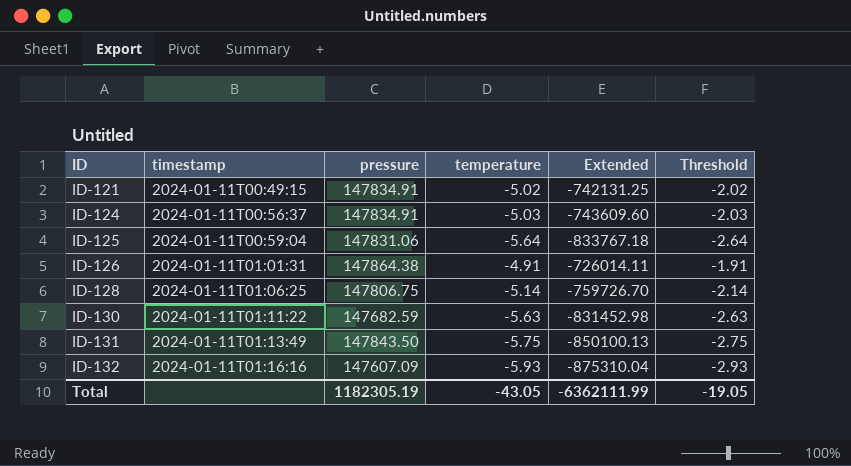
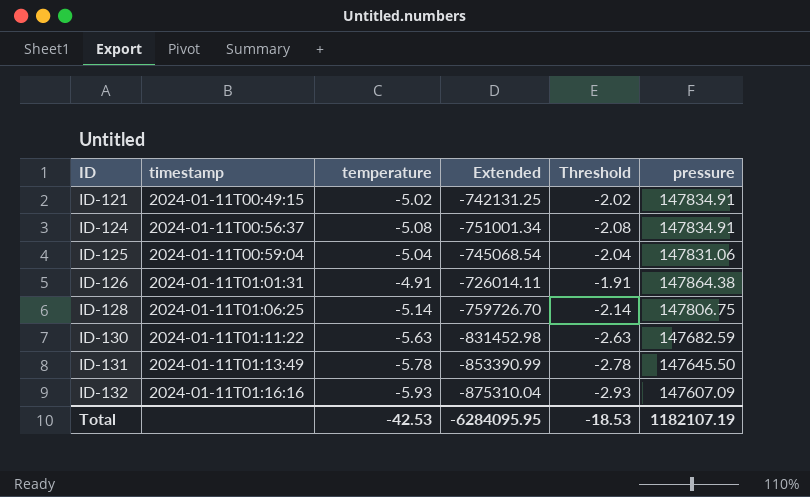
column pressure | position: 3 -> 6
ID-124 | temperature: -5.03 -> -5.08
ID-124 | Extended: -743609.60 -> -751001.34
ID-124 | Threshold: -2.03 -> -2.08
ID-125 | temperature: -5.64 -> -5.04
ID-125 | Extended: -833767.18 -> -745068.54
ID-125 | Threshold: -2.64 -> -2.04
ID-131 | temperature: -5.75 -> -5.78
ID-131 | Extended: -850100.13 -> -853390.99
ID-131 | Threshold: -2.75 -> -2.78
ID-131 | pressure: 147843.50 -> 147645.50
Total | temperature: -43.05 -> -42.53
Total | Extended: -6362111.99 -> -6284095.95
Total | Threshold: -19.05 -> -18.53
Total | pressure: 1182305.19 -> 1182107.19

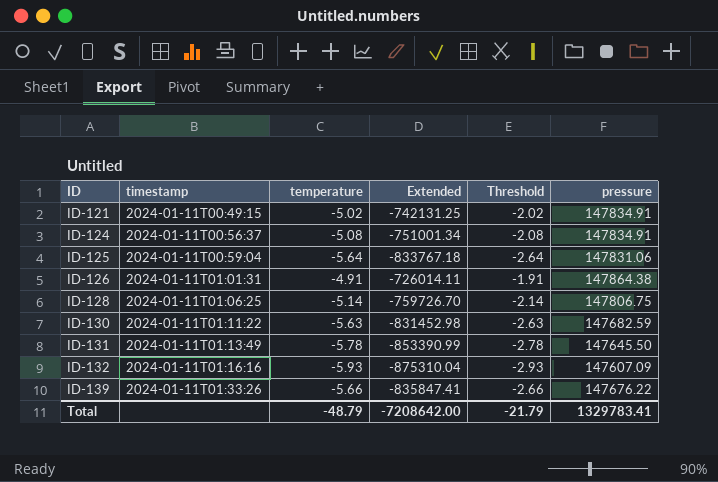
ID-125 | temperature: -5.04 -> -5.64
ID-125 | Extended: -745068.54 -> -833767.18
ID-125 | Threshold: -2.04 -> -2.64
row ID-139: none -> 2024-01-11T01:33:26 | -5.66 | -835847.41 | -2.66 | 147676.22
Total | temperature: -42.53 -> -48.79
Total | Extended: -6284095.95 -> -7208642.00
Total | Threshold: -18.53 -> -21.79
Total | pressure: 1182107.19 -> 1329783.41

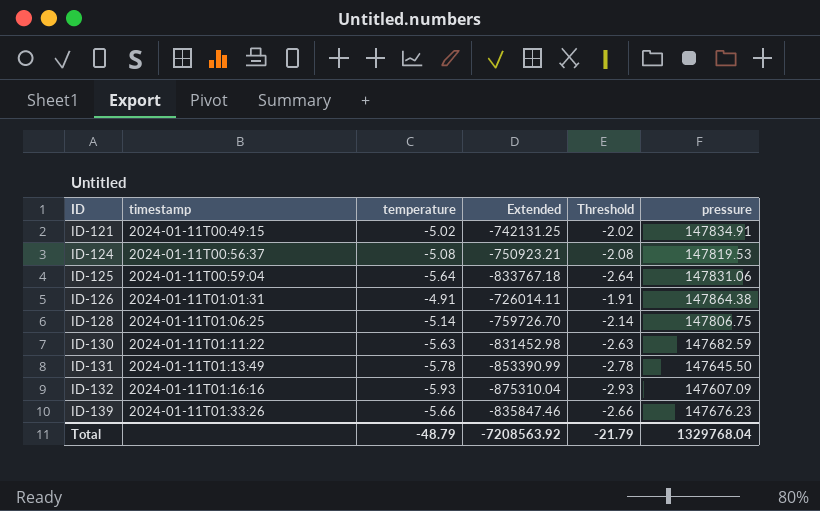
ID-124 | Extended: -751001.34 -> -750923.21
ID-124 | pressure: 147834.91 -> 147819.53
ID-139 | Extended: -835847.41 -> -835847.46
ID-139 | pressure: 147676.22 -> 147676.23
Total | Extended: -7208642.00 -> -7208563.92
Total | pressure: 1329783.41 -> 1329768.04

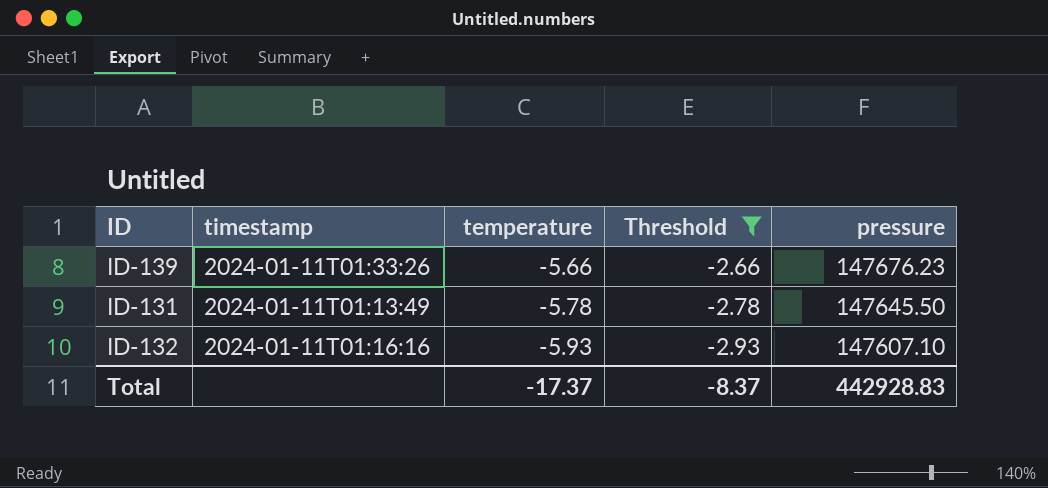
filter: none -> Threshold <= -2.66
row order: ID ascending -> temperature descending
column Extended | formula: [temperature] * [pressure] -> none
ID-132 | pressure: 147607.09 -> 147607.10
Total | temperature: -48.79 -> -17.37
Total | Threshold: -21.79 -> -8.37
Total | pressure: 1329768.04 -> 442928.83

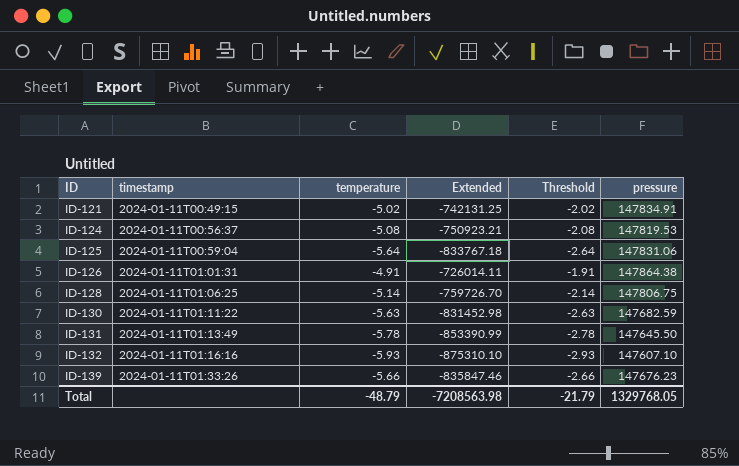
filter: Threshold <= -2.66 -> none
row order: temperature descending -> ID ascending
column Extended | formula: none -> [temperature] * [pressure]
Total | temperature: -17.37 -> -48.79
Total | Threshold: -8.37 -> -21.79
Total | pressure: 442928.83 -> 1329768.05

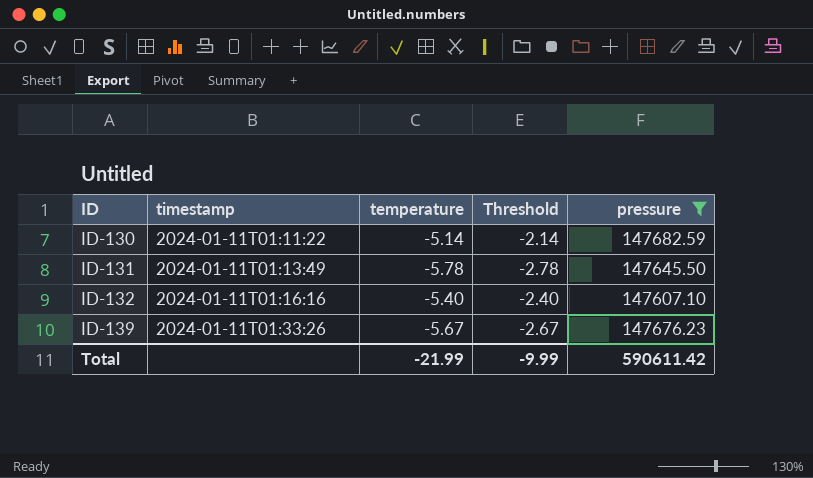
filter: none -> pressure <= 147682.59
column Extended | formula: [temperature] * [pressure] -> none
ID-130 | temperature: -5.63 -> -5.14
ID-130 | Threshold: -2.63 -> -2.14
ID-132 | temperature: -5.93 -> -5.40
ID-132 | Threshold: -2.93 -> -2.40
ID-139 | temperature: -5.66 -> -5.67
ID-139 | Threshold: -2.66 -> -2.67
Total | temperature: -48.79 -> -21.99
Total | Threshold: -21.79 -> -9.99
Total | pressure: 1329768.05 -> 590611.42

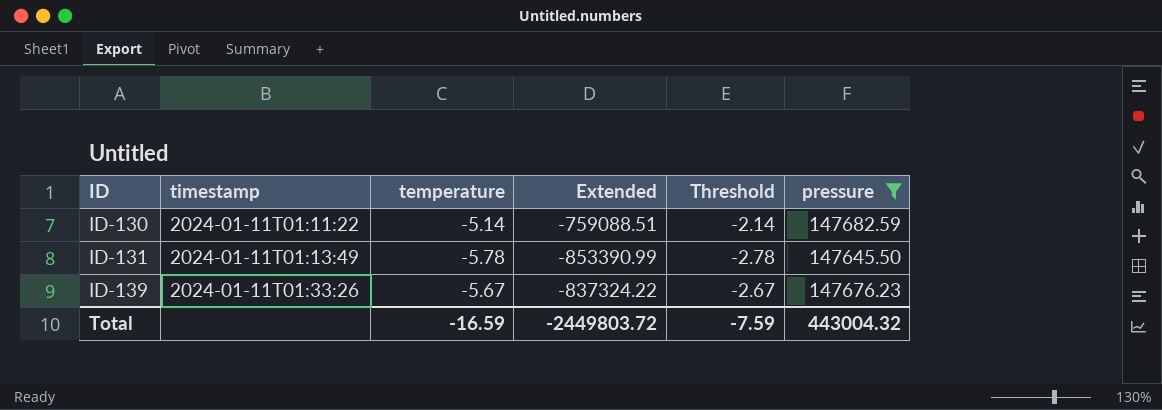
column Extended | formula: none -> [temperature] * [pressure]
row ID-132: 2024-01-11T01:16:16 | -5.40 | -2.40 | 147607.10 -> none
Total | temperature: -21.99 -> -16.59
Total | Threshold: -9.99 -> -7.59
Total | pressure: 590611.42 -> 443004.32

